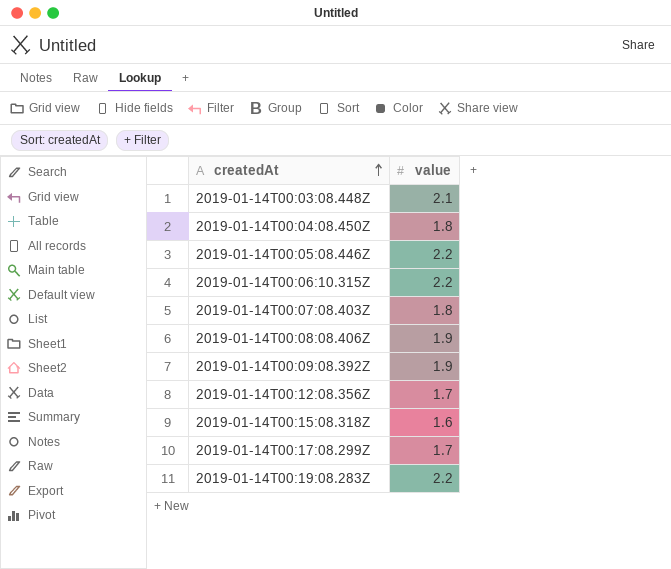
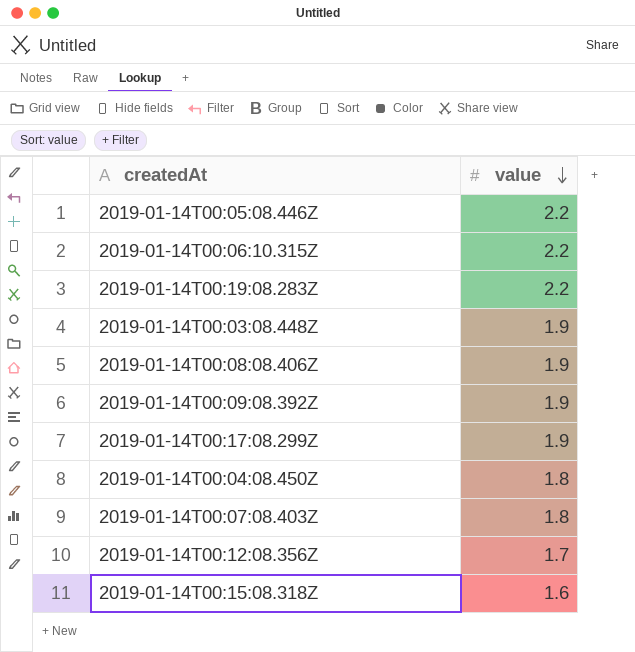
row order: createdAt ascending -> value descending
2019-01-14T00:03:08.448Z | value: 2.1 -> 1.9
2019-01-14T00:17:08.299Z | value: 1.7 -> 1.9

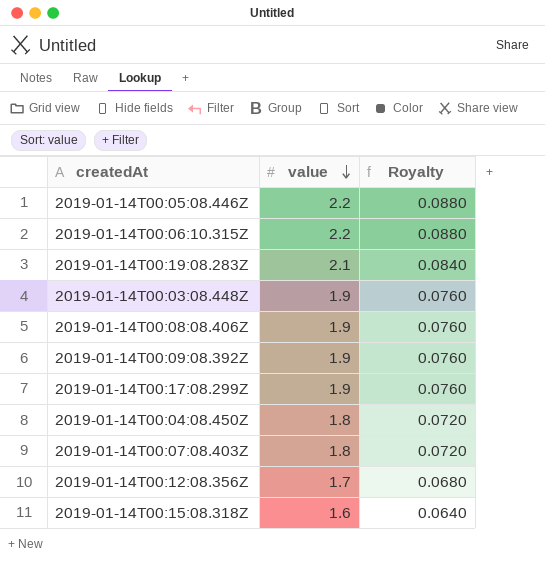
column Royalty | formula: none -> [value] * 0.04
2019-01-14T00:19:08.283Z | value: 2.2 -> 2.1

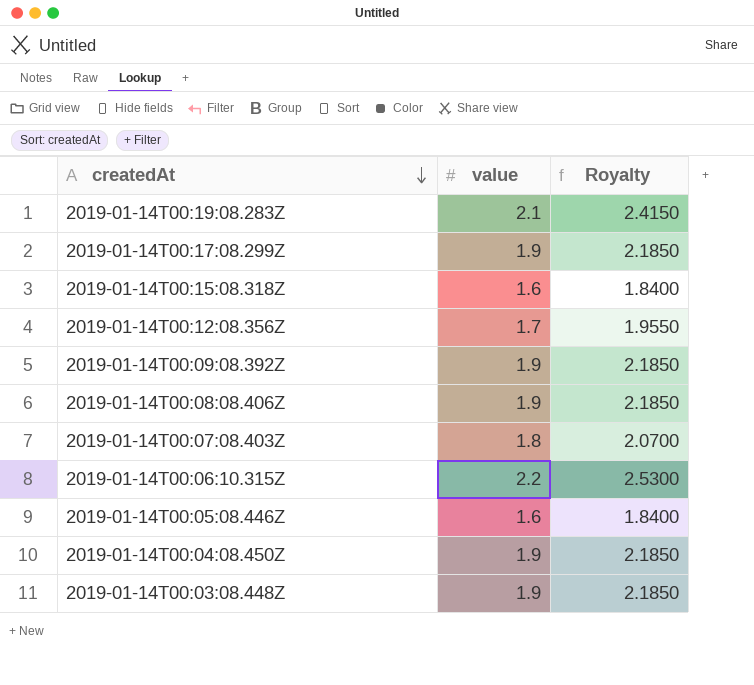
row order: value descending -> createdAt descending
column Royalty | formula: [value] * 0.04 -> [value] * 1.15
2019-01-14T00:05:08.446Z | value: 2.2 -> 1.6
2019-01-14T00:04:08.450Z | value: 1.8 -> 1.9

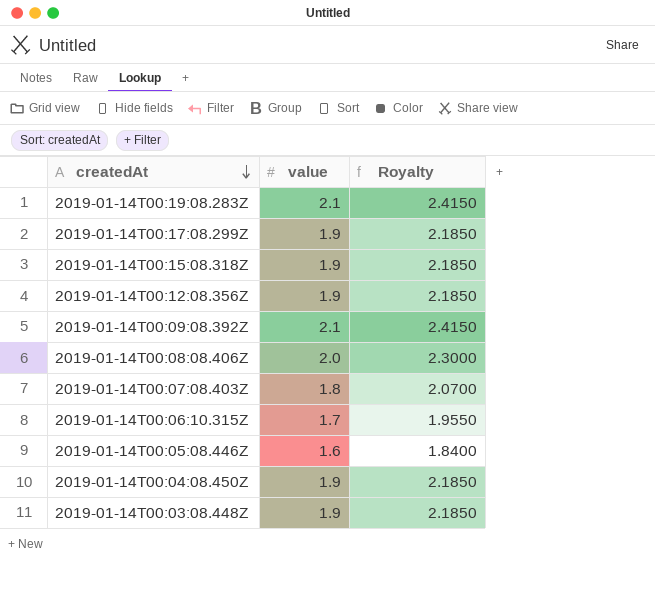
2019-01-14T00:15:08.318Z | value: 1.6 -> 1.9
2019-01-14T00:15:08.318Z | Royalty: 1.8400 -> 2.1850
2019-01-14T00:12:08.356Z | value: 1.7 -> 1.9
2019-01-14T00:12:08.356Z | Royalty: 1.9550 -> 2.1850
2019-01-14T00:09:08.392Z | value: 1.9 -> 2.1
2019-01-14T00:09:08.392Z | Royalty: 2.1850 -> 2.4150
2019-01-14T00:08:08.406Z | value: 1.9 -> 2.0
2019-01-14T00:08:08.406Z | Royalty: 2.1850 -> 2.3000
2019-01-14T00:06:10.315Z | value: 2.2 -> 1.7
2019-01-14T00:06:10.315Z | Royalty: 2.5300 -> 1.9550

